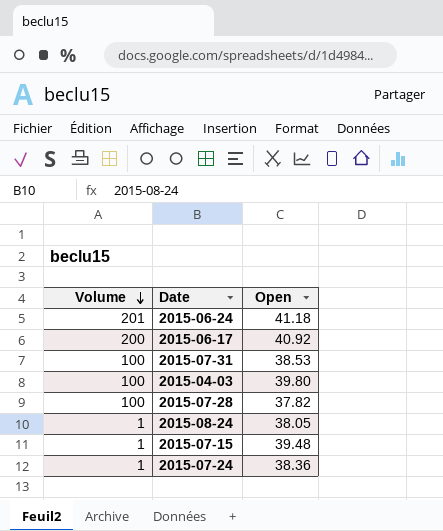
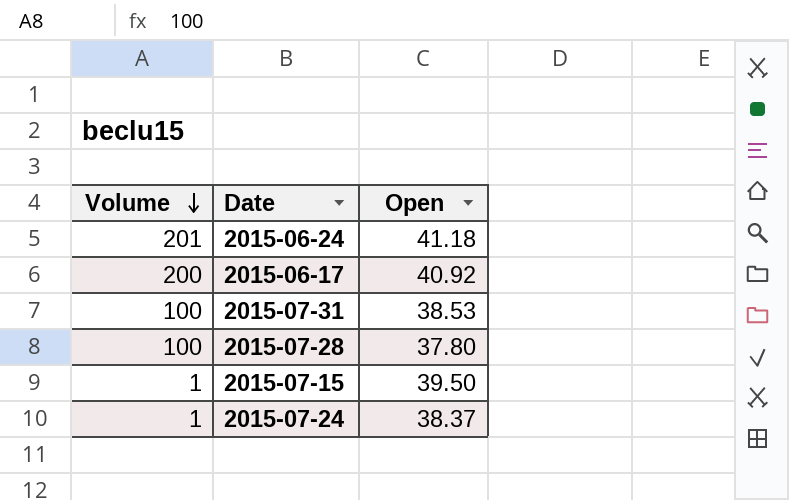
row 2015-04-03: 100 | 39.80 -> none
row 2015-08-24: 1 | 38.05 -> none
2015-07-28 | Open: 37.82 -> 37.80
2015-07-15 | Open: 39.48 -> 39.50
2015-07-24 | Open: 38.36 -> 38.37

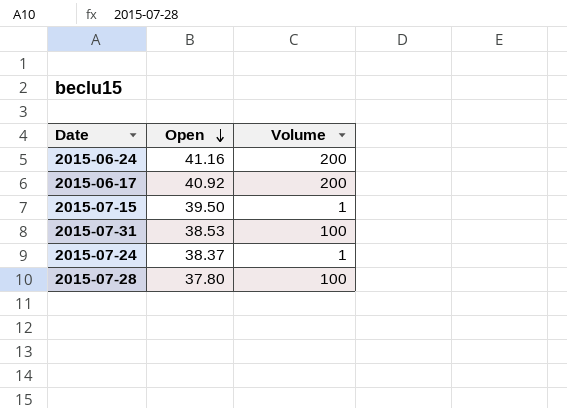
row order: Volume descending -> Open descending
column Volume | position: 1 -> 3
2015-06-24 | Open: 41.18 -> 41.16
2015-06-24 | Volume: 201 -> 200

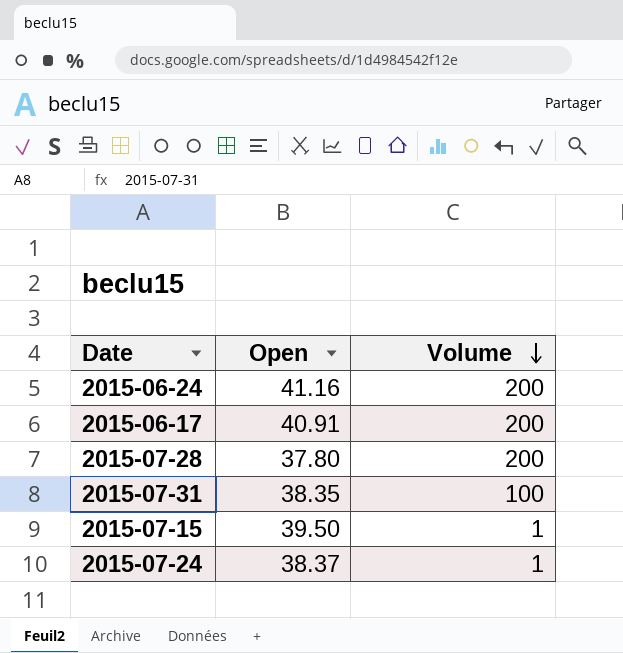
row order: Open descending -> Volume descending
2015-06-17 | Open: 40.92 -> 40.91
2015-07-28 | Volume: 100 -> 200
2015-07-31 | Open: 38.53 -> 38.35

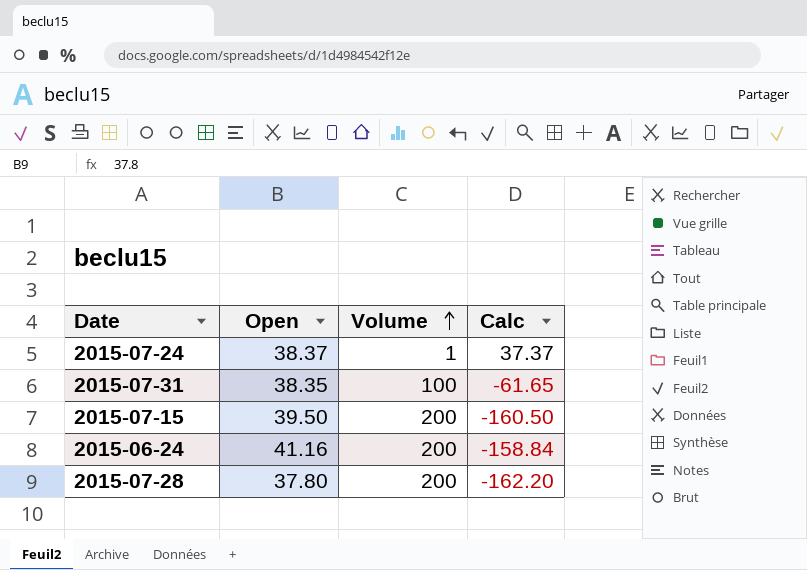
row order: Volume descending -> Volume ascending
column Calc | formula: none -> [Open] - [Volume]
row 2015-06-17: 40.91 | 200 -> none
2015-07-15 | Volume: 1 -> 200

